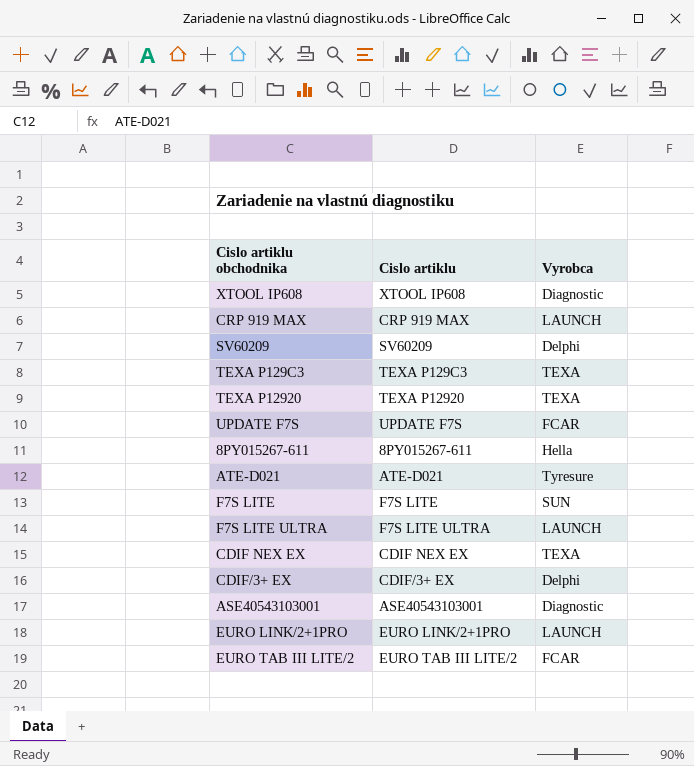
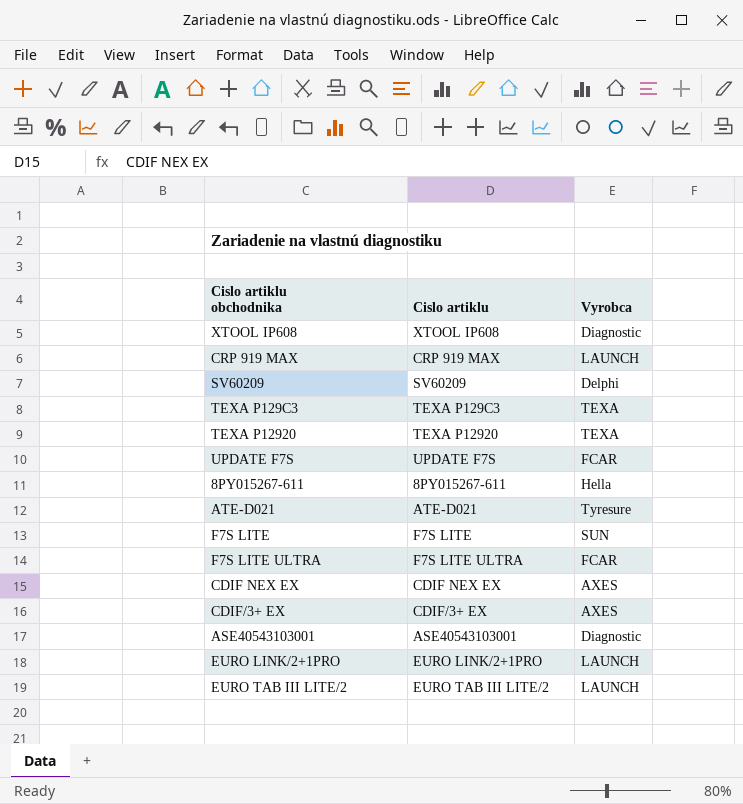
F7S LITE ULTRA | Vyrobca: LAUNCH -> FCAR
CDIF NEX EX | Vyrobca: TEXA -> AXES
CDIF/3+ EX | Vyrobca: Delphi -> AXES
EURO TAB III LITE/2 | Vyrobca: FCAR -> LAUNCH

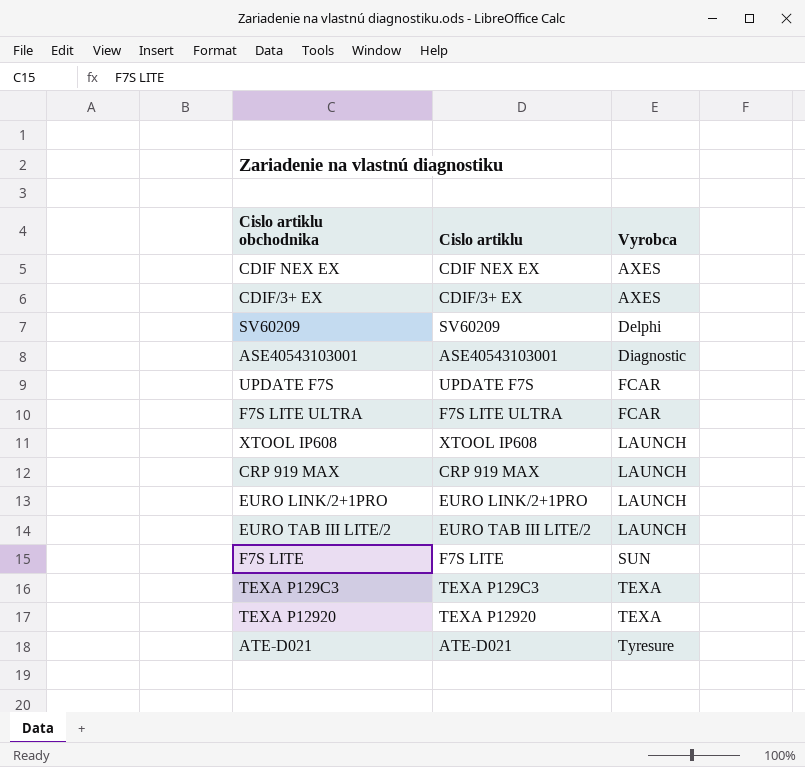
row order: none -> Vyrobca ascending
row 8PY015267-611: 8PY015267-611 | Hella -> none
XTOOL IP608 | Vyrobca: Diagnostic -> LAUNCH

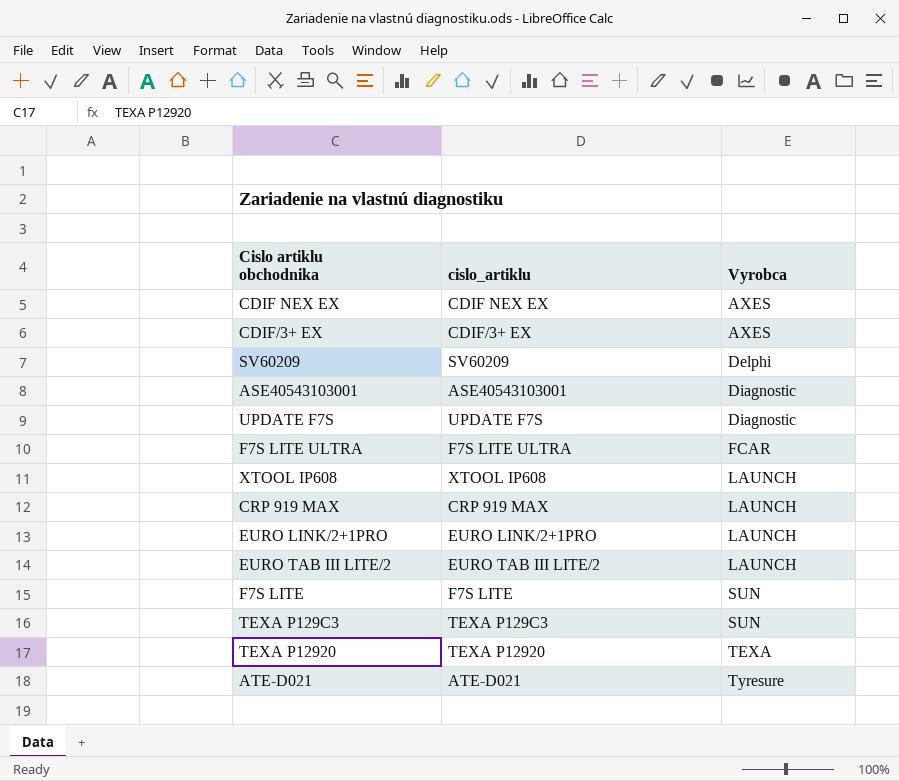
column name: Cislo artiklu -> cislo_artiklu
UPDATE F7S | Vyrobca: FCAR -> Diagnostic
TEXA P129C3 | Vyrobca: TEXA -> SUN

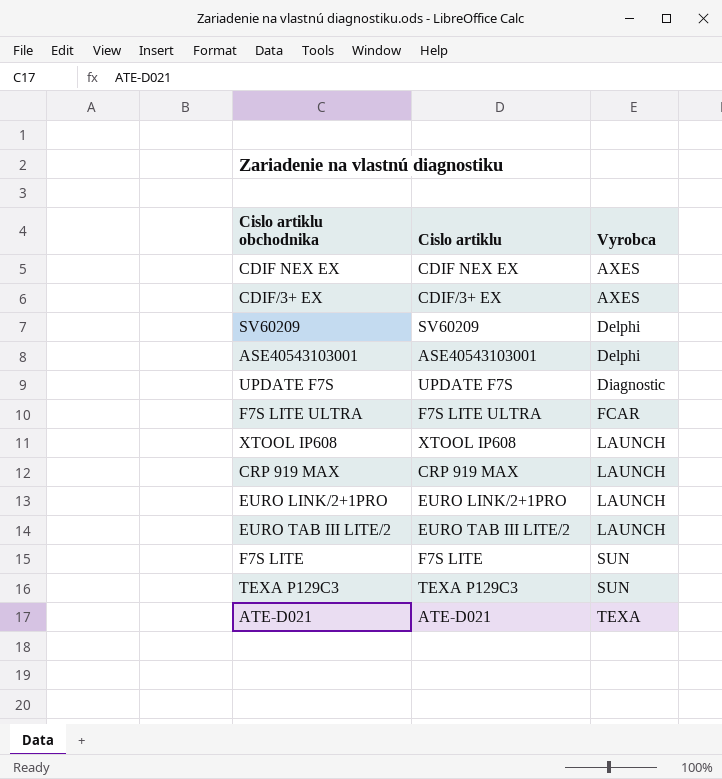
column name: cislo_artiklu -> Cislo artiklu
row TEXA P12920: TEXA P12920 | TEXA -> none
ASE40543103001 | Vyrobca: Diagnostic -> Delphi
ATE-D021 | Vyrobca: Tyresure -> TEXA

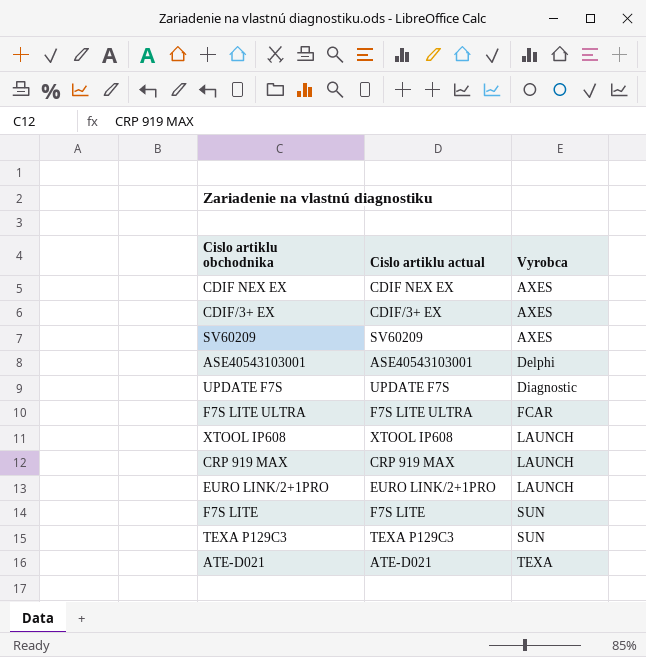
column name: Cislo artiklu -> Cislo artiklu actual
row EURO TAB III LITE/2: EURO TAB III LITE/2 | LAUNCH -> none
SV60209 | Vyrobca: Delphi -> AXES

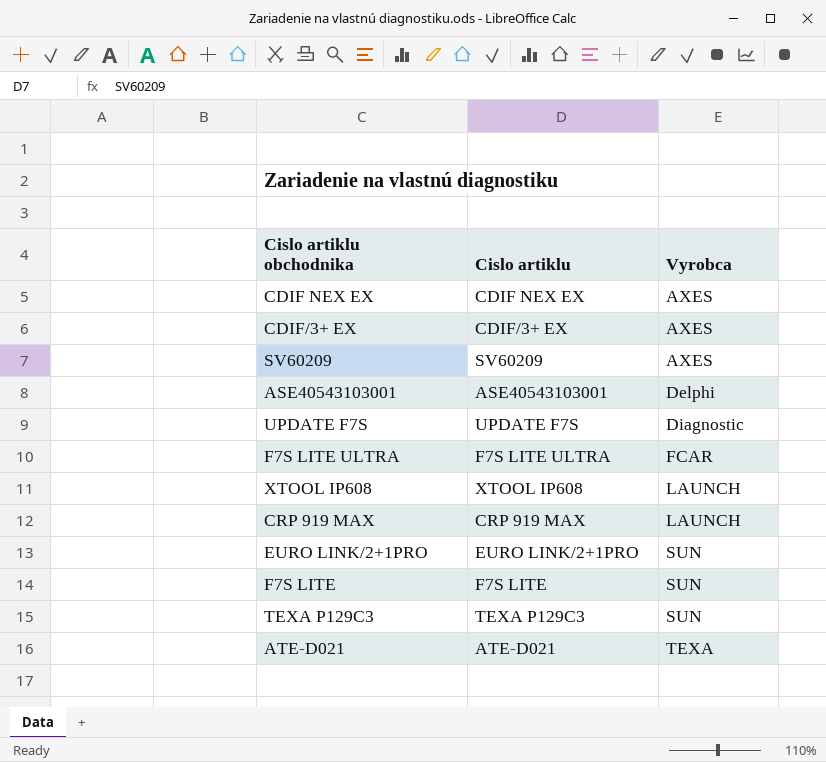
column name: Cislo artiklu actual -> Cislo artiklu
EURO LINK/2+1PRO | Vyrobca: LAUNCH -> SUN

